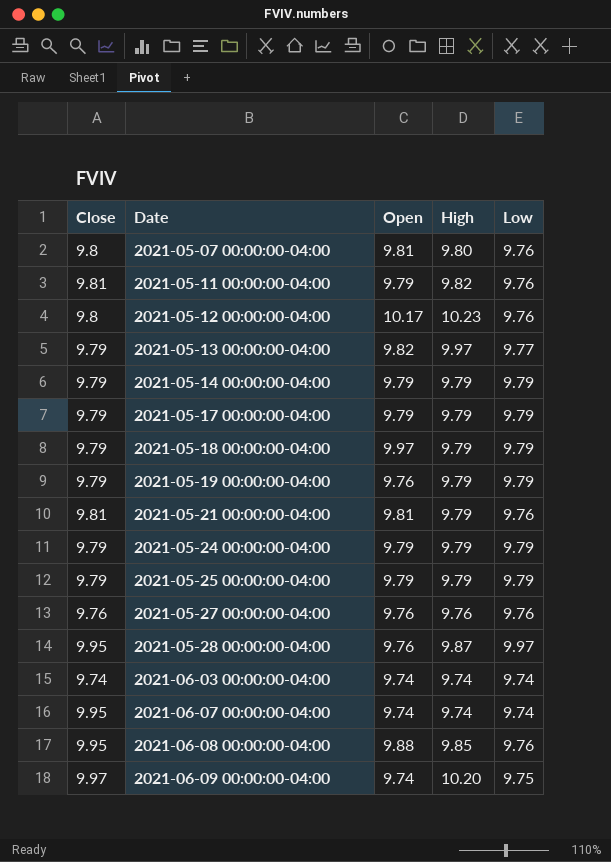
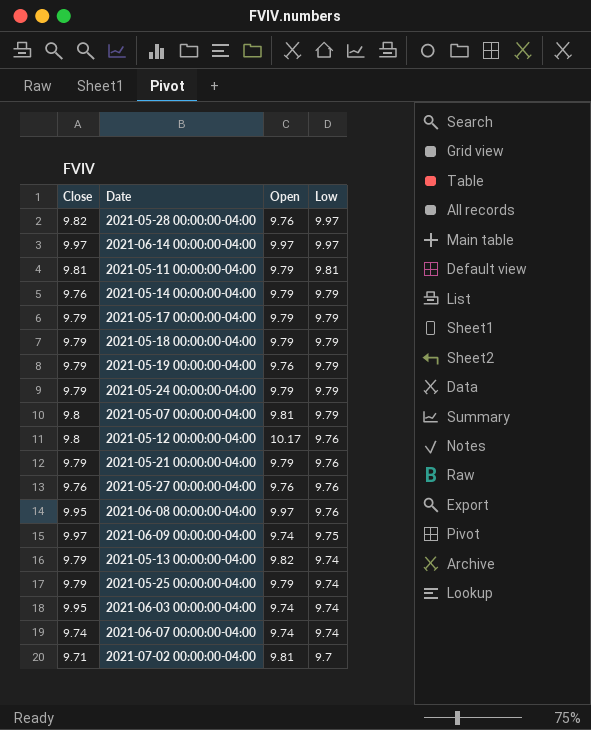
row order: Date ascending -> Low descending
column High | position: 4 -> none
2021-05-28 00:00:00-04:00 | Close: 9.95 -> 9.82
row 2021-06-14 00:00:00-04:00: none -> 9.97 | 9.97 | 9.97
2021-05-11 00:00:00-04:00 | Low: 9.76 -> 9.81
2021-05-14 00:00:00-04:00 | Close: 9.79 -> 9.76
2021-05-18 00:00:00-04:00 | Open: 9.97 -> 9.79
2021-05-07 00:00:00-04:00 | Low: 9.76 -> 9.79
2021-05-21 00:00:00-04:00 | Close: 9.81 -> 9.79
2021-05-21 00:00:00-04:00 | Open: 9.81 -> 9.79
2021-06-08 00:00:00-04:00 | Open: 9.88 -> 9.97
2021-05-13 00:00:00-04:00 | Low: 9.77 -> 9.74
2021-05-25 00:00:00-04:00 | Low: 9.79 -> 9.74
2021-06-03 00:00:00-04:00 | Close: 9.74 -> 9.95
2021-06-07 00:00:00-04:00 | Close: 9.95 -> 9.74
row 2021-07-02 00:00:00-04:00: none -> 9.71 | 9.81 | 9.7

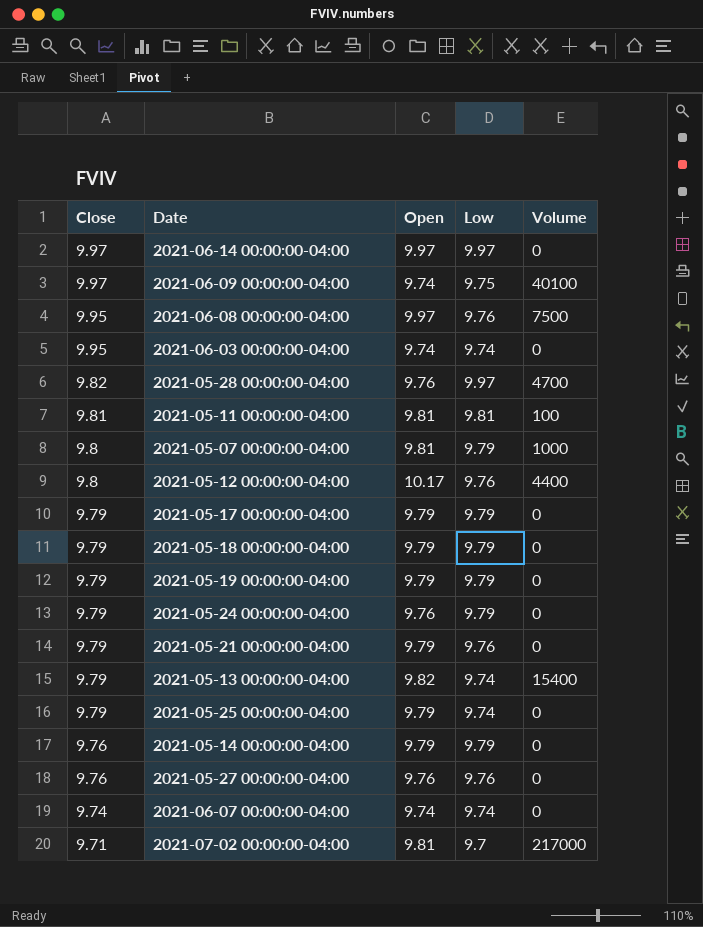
row order: Low descending -> Close descending
column Volume | position: none -> 5
2021-05-11 00:00:00-04:00 | Open: 9.79 -> 9.81
2021-05-19 00:00:00-04:00 | Open: 9.76 -> 9.79
2021-05-24 00:00:00-04:00 | Open: 9.79 -> 9.76

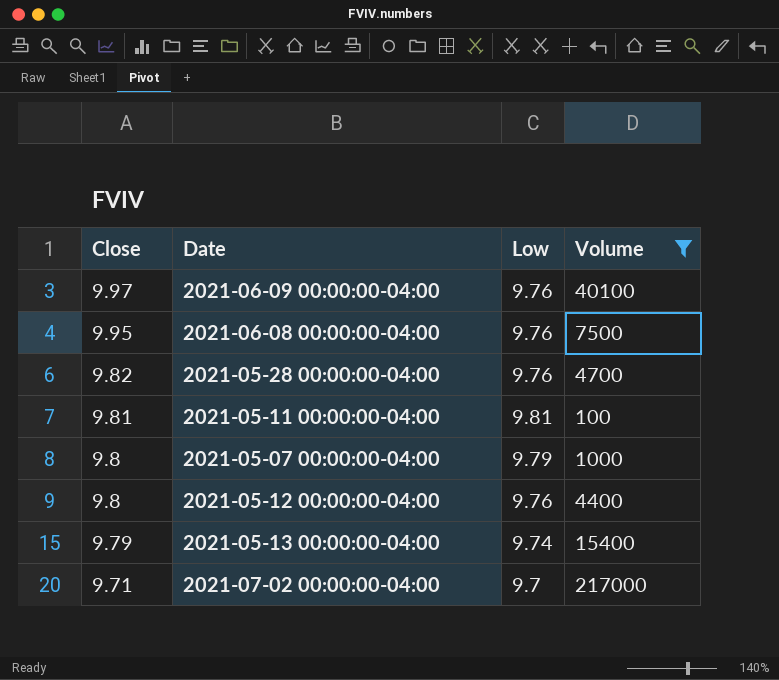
filter: none -> Volume != 0
column Open | position: 3 -> none
2021-06-09 00:00:00-04:00 | Low: 9.75 -> 9.76
2021-05-28 00:00:00-04:00 | Low: 9.97 -> 9.76

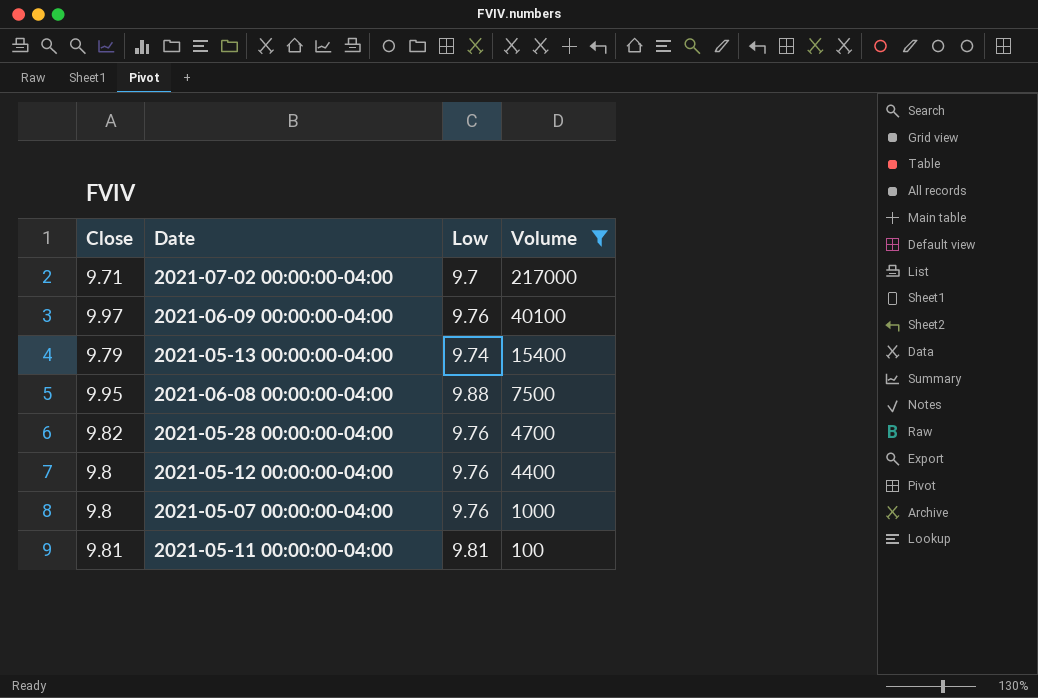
row order: Close descending -> Volume descending
2021-06-08 00:00:00-04:00 | Low: 9.76 -> 9.88
2021-05-07 00:00:00-04:00 | Low: 9.79 -> 9.76

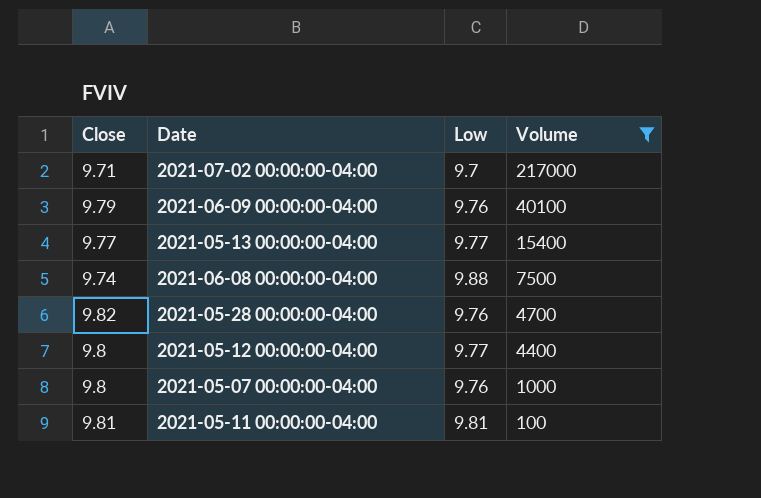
2021-06-09 00:00:00-04:00 | Close: 9.97 -> 9.79
2021-05-13 00:00:00-04:00 | Close: 9.79 -> 9.77
2021-05-13 00:00:00-04:00 | Low: 9.74 -> 9.77
2021-06-08 00:00:00-04:00 | Close: 9.95 -> 9.74
2021-05-12 00:00:00-04:00 | Low: 9.76 -> 9.77

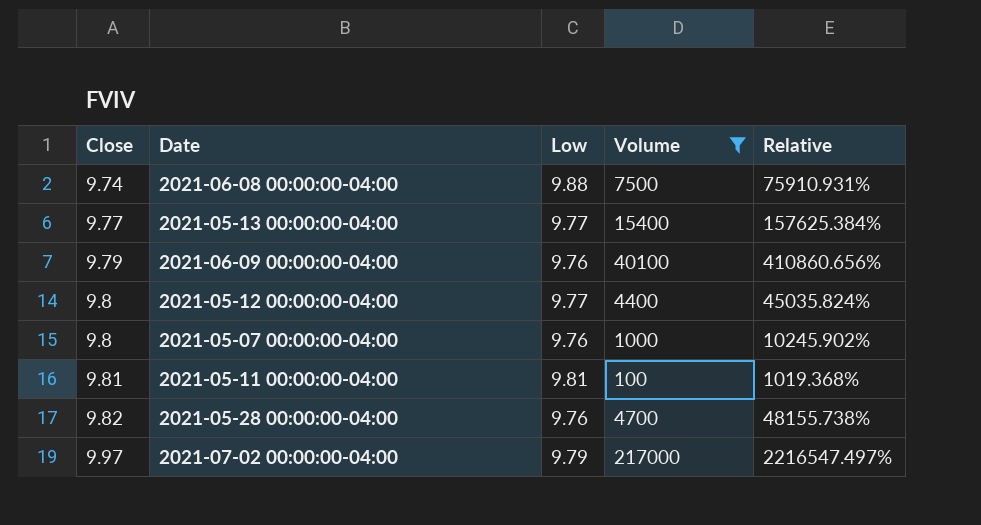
row order: Volume descending -> Close ascending
column Relative | formula: none -> [Volume] / [Low]
2021-07-02 00:00:00-04:00 | Close: 9.71 -> 9.97
2021-07-02 00:00:00-04:00 | Low: 9.7 -> 9.79

